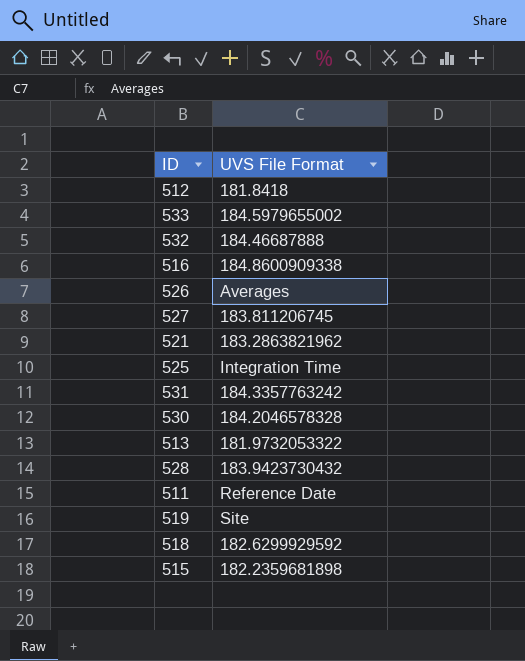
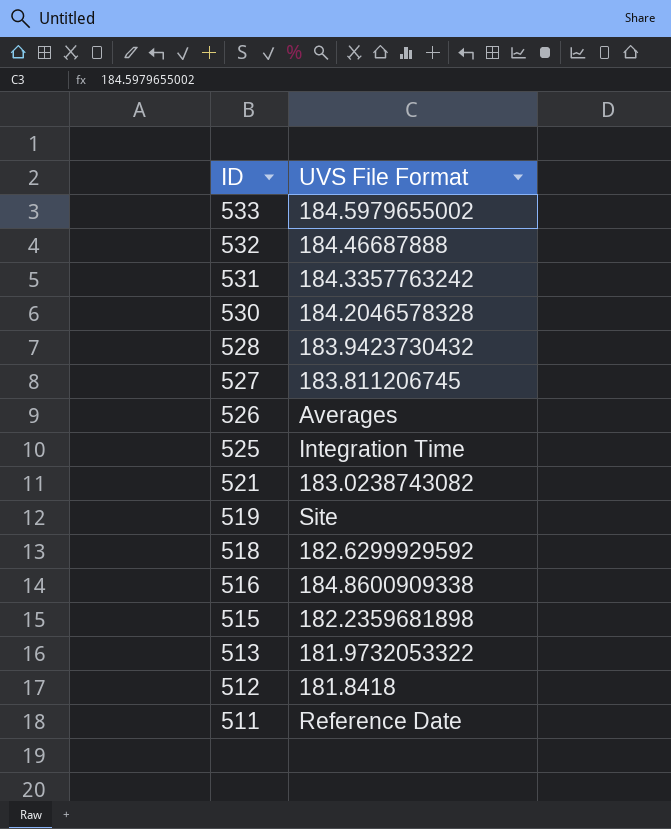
row order: none -> ID descending
521 | UVS File Format: 183.2863821962 -> 183.0238743082

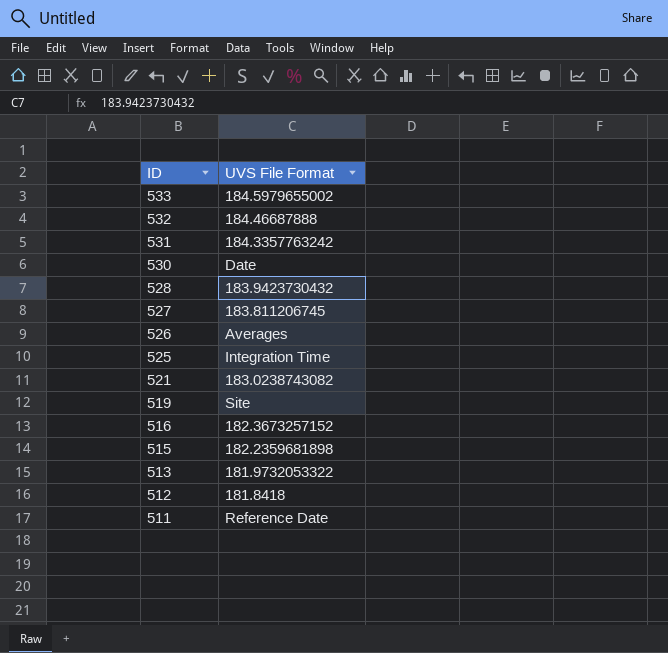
row 518: 182.6299929592 -> none
530 | UVS File Format: 184.2046578328 -> Date
516 | UVS File Format: 184.8600909338 -> 182.3673257152

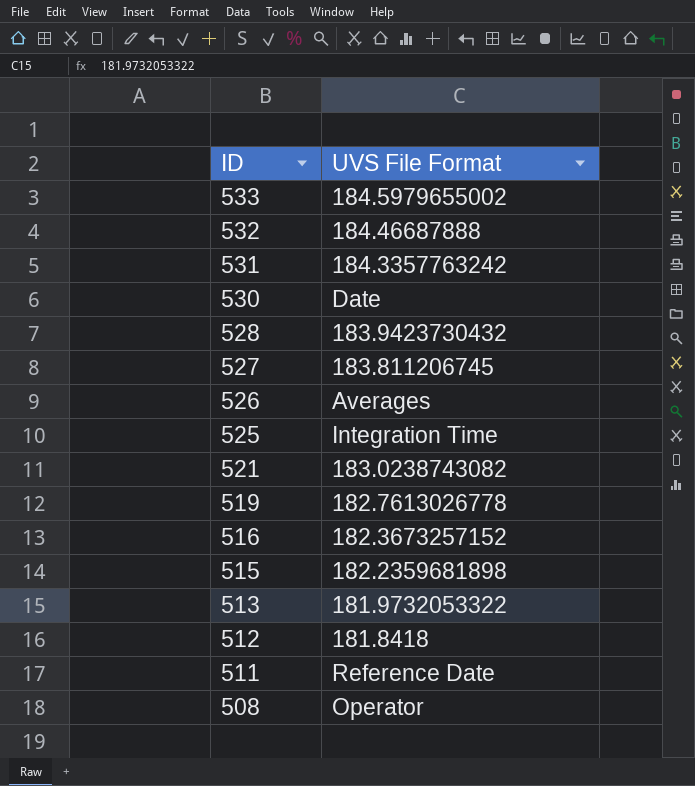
519 | UVS File Format: Site -> 182.7613026778
row 508: none -> Operator

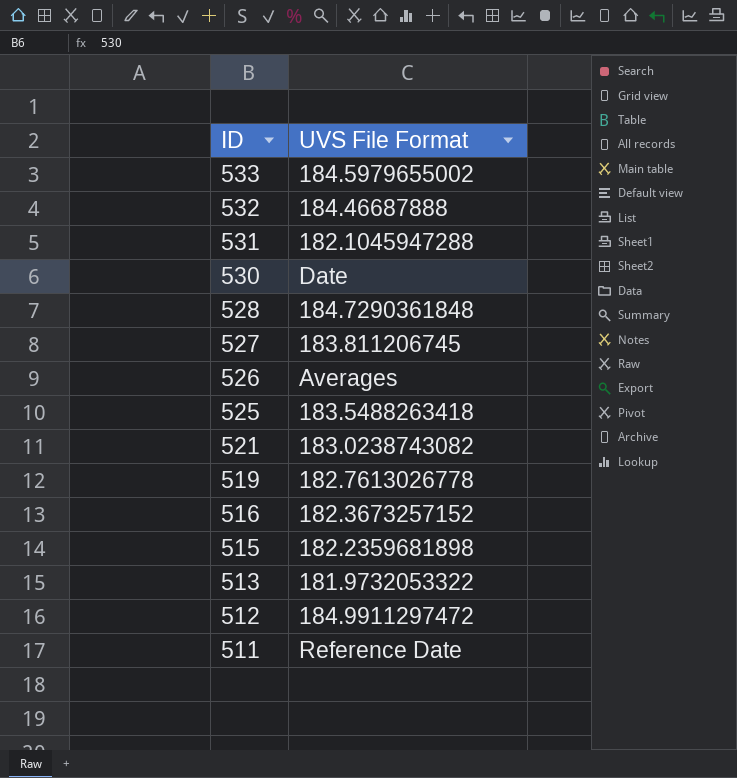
row 508: Operator -> none
531 | UVS File Format: 184.3357763242 -> 182.1045947288
528 | UVS File Format: 183.9423730432 -> 184.7290361848
525 | UVS File Format: Integration Time -> 183.5488263418
512 | UVS File Format: 181.8418 -> 184.9911297472

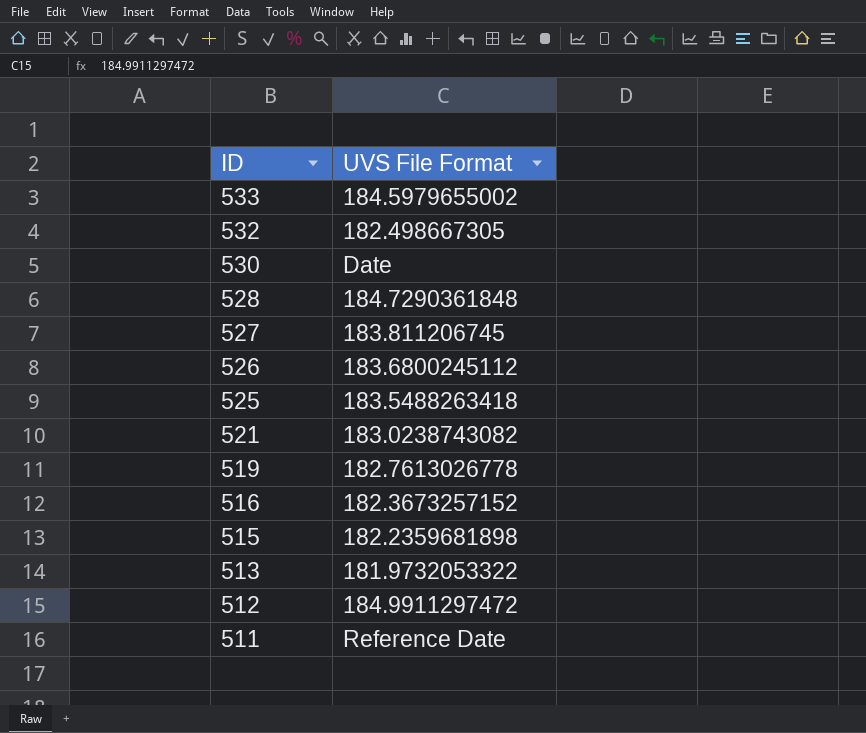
row 531: 182.1045947288 -> none
532 | UVS File Format: 184.46687888 -> 182.498667305
526 | UVS File Format: Averages -> 183.6800245112

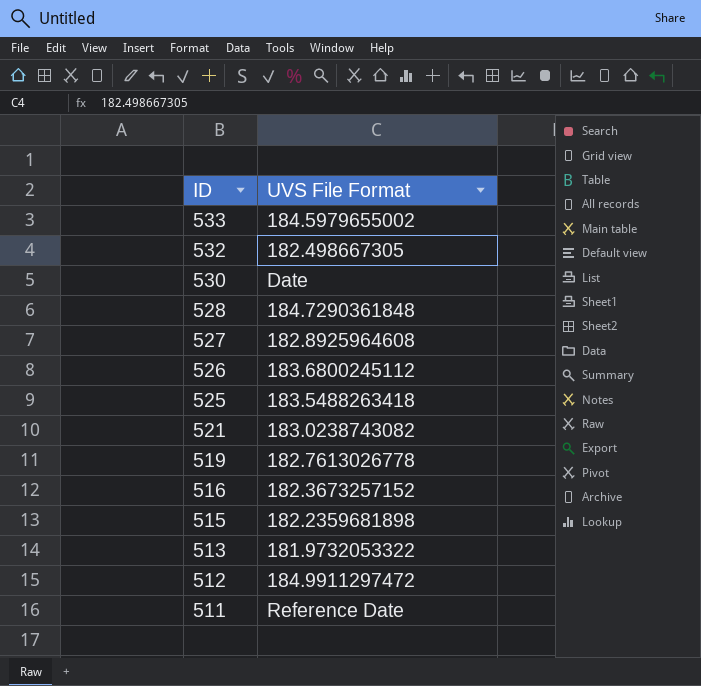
527 | UVS File Format: 183.811206745 -> 182.8925964608

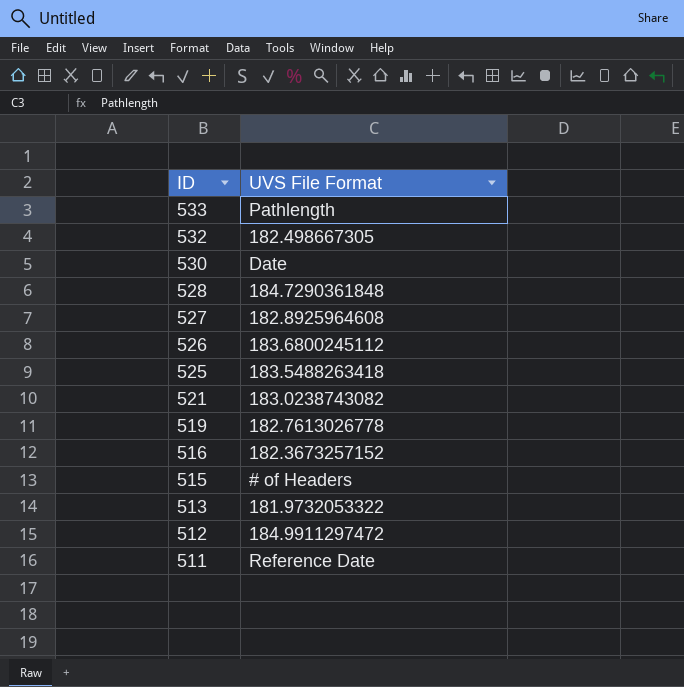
533 | UVS File Format: 184.5979655002 -> Pathlength
515 | UVS File Format: 182.2359681898 -> # of Headers

